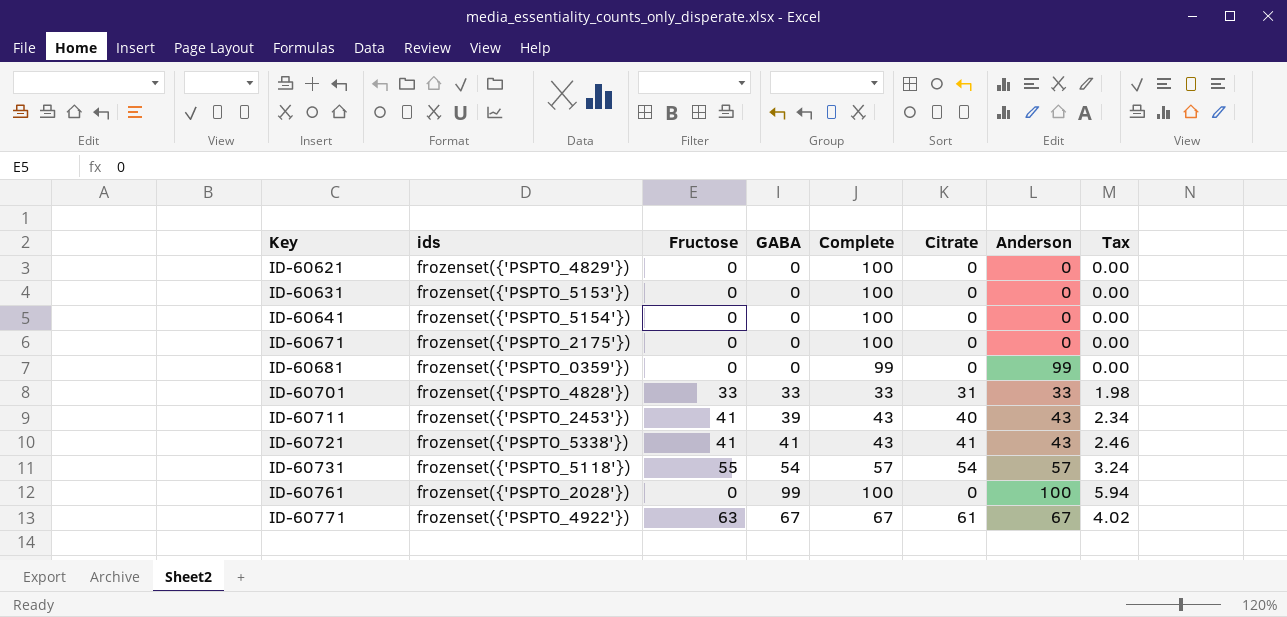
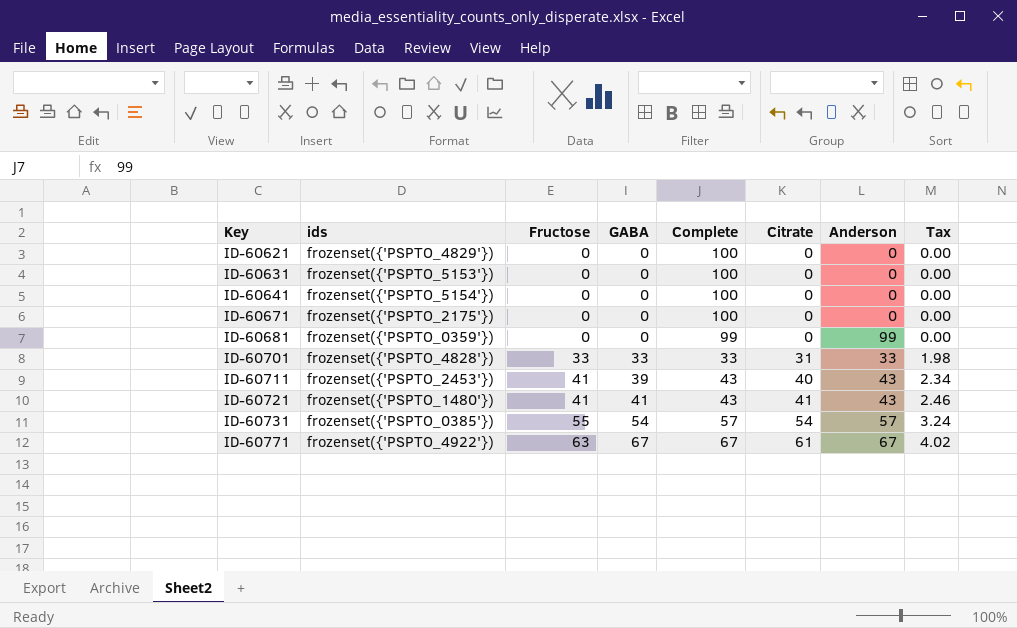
row ID-60761: frozenset({'PSPTO_2028'}) | 0 | 99 | 100 | 0 | 100 | 5.94 -> none
ID-60721 | ids: frozenset({'PSPTO_5338'}) -> frozenset({'PSPTO_1480'})
ID-60731 | ids: frozenset({'PSPTO_5118'}) -> frozenset({'PSPTO_0385'})

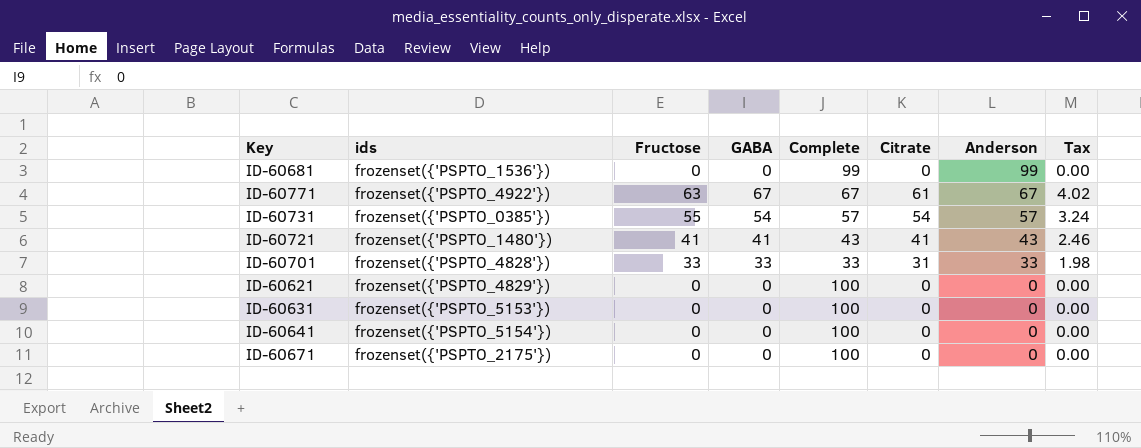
row order: Key ascending -> Anderson descending
row ID-60711: frozenset({'PSPTO_2453'}) | 41 | 39 | 43 | 40 | 43 | 2.34 -> none
ID-60681 | ids: frozenset({'PSPTO_0359'}) -> frozenset({'PSPTO_1536'})

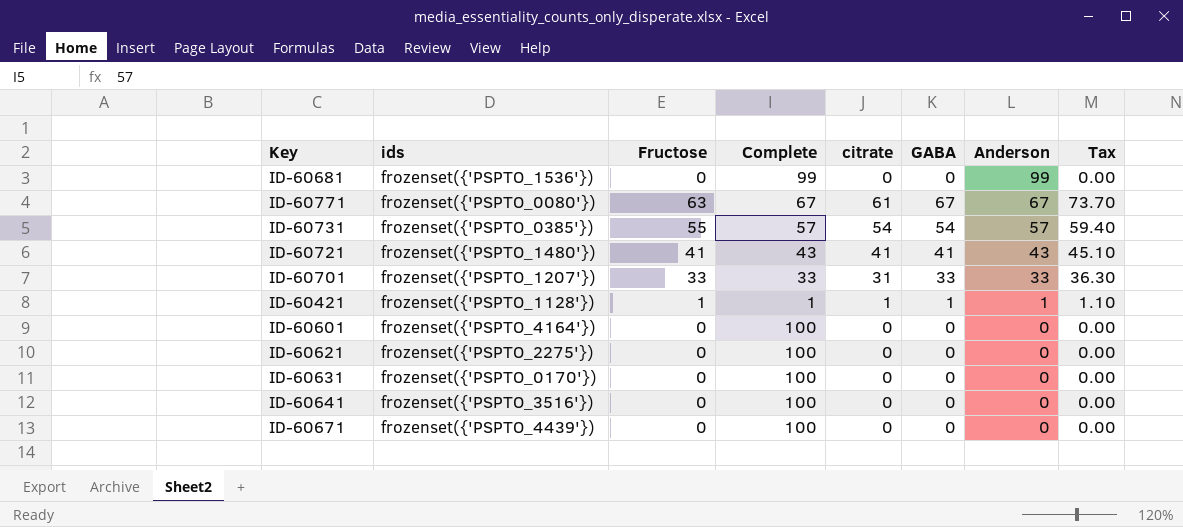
column name: Citrate -> citrate
column GABA | position: 4 -> 6
column Tax | formula: [GABA] * 0.06 -> [GABA] * 1.1
ID-60771 | ids: frozenset({'PSPTO_4922'}) -> frozenset({'PSPTO_0080'})
ID-60701 | ids: frozenset({'PSPTO_4828'}) -> frozenset({'PSPTO_1207'})
row ID-60421: none -> frozenset({'PSPTO_1128'}) | 1 | 1 | 1 | 1 | 1 | 1.10
row ID-60601: none -> frozenset({'PSPTO_4164'}) | 0 | 100 | 0 | 0 | 0 | 0.00
ID-60621 | ids: frozenset({'PSPTO_4829'}) -> frozenset({'PSPTO_2275'})
ID-60631 | ids: frozenset({'PSPTO_5153'}) -> frozenset({'PSPTO_0170'})
ID-60641 | ids: frozenset({'PSPTO_5154'}) -> frozenset({'PSPTO_3516'})
ID-60671 | ids: frozenset({'PSPTO_2175'}) -> frozenset({'PSPTO_4439'})

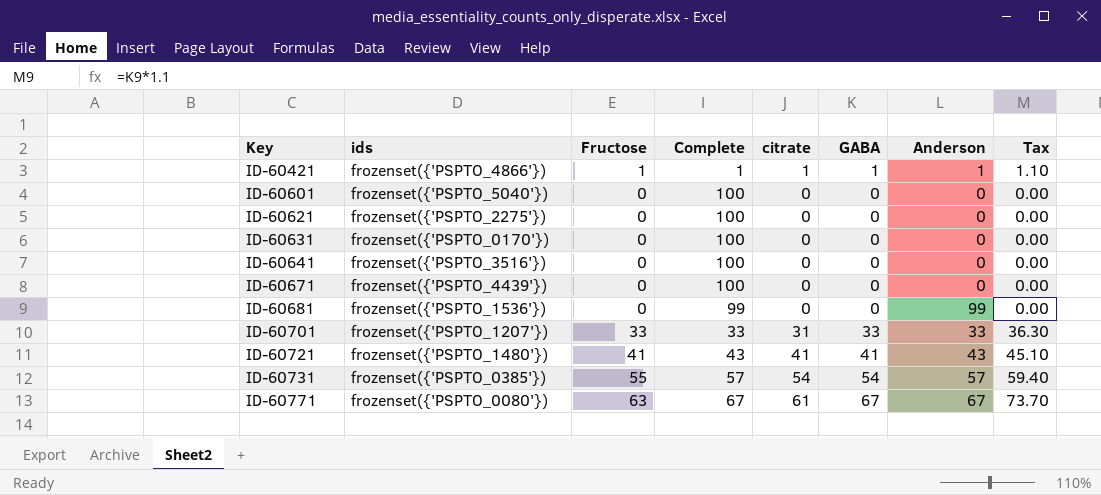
row order: Anderson descending -> Key ascending
ID-60421 | ids: frozenset({'PSPTO_1128'}) -> frozenset({'PSPTO_4866'})
ID-60601 | ids: frozenset({'PSPTO_4164'}) -> frozenset({'PSPTO_5040'})

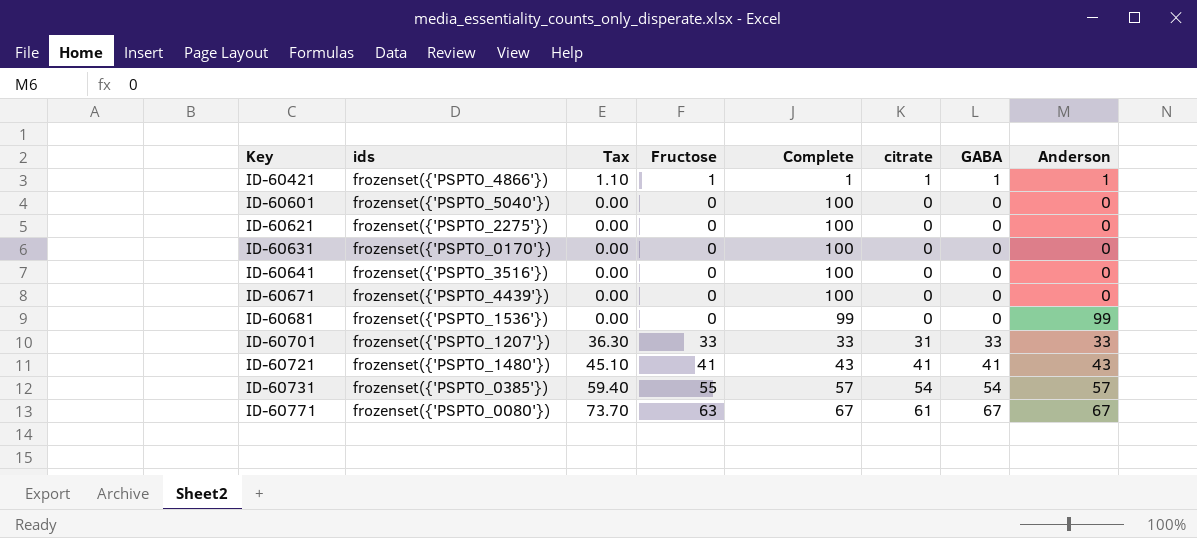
column Tax | position: 8 -> 3

